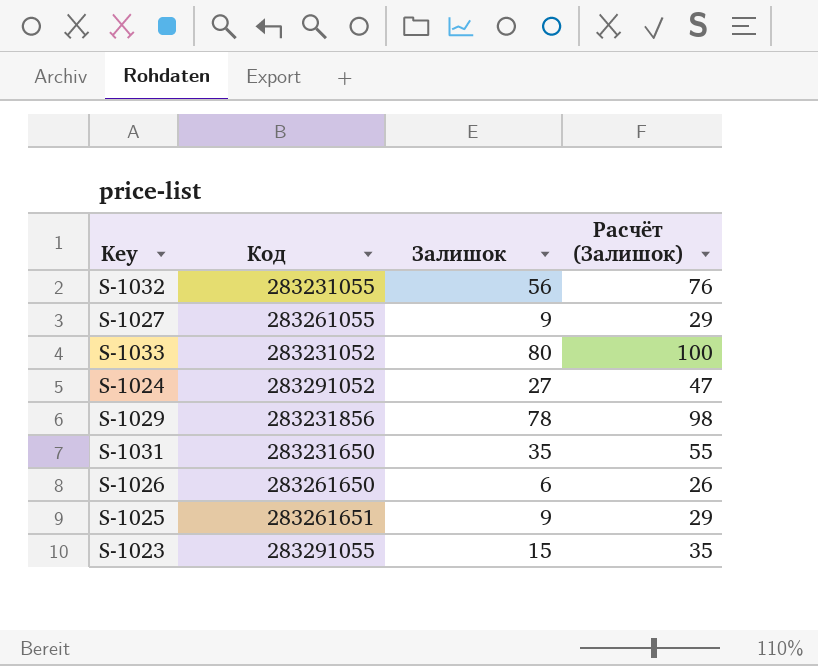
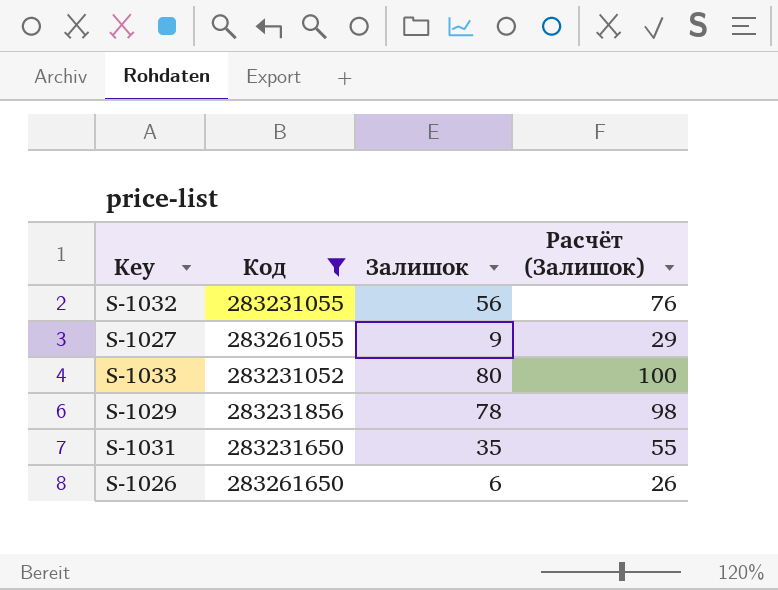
filter: none -> Код <= 283261650

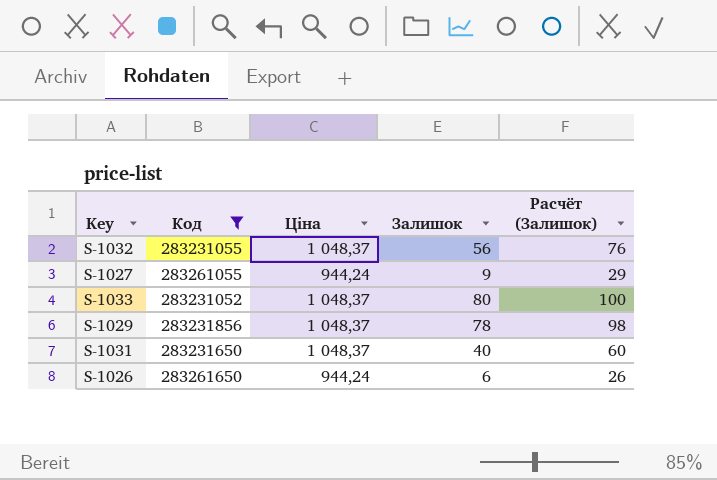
column Ціна | position: none -> 3
S-1031 | Залишок: 35 -> 40
S-1031 | Расчёт (Залишок): 55 -> 60

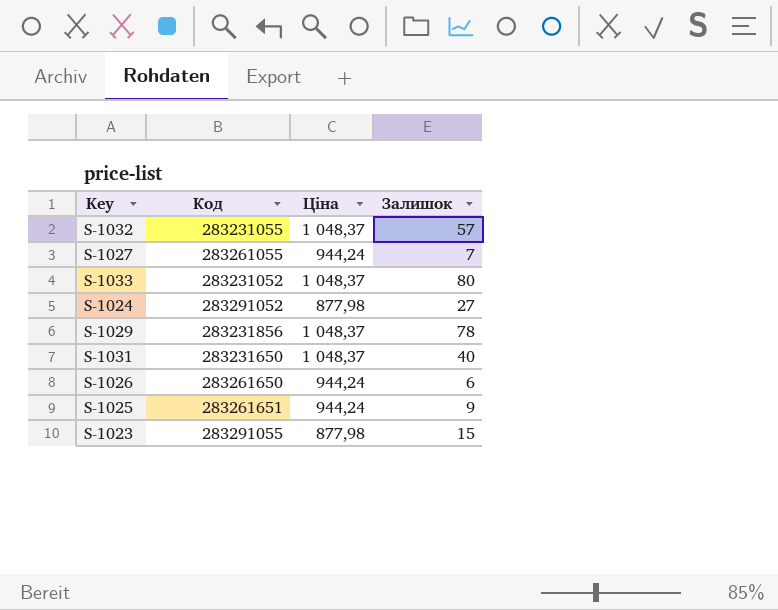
filter: Код <= 283261650 -> none
column Расчёт (Залишок) | formula: [Залишок] + 20 -> none
S-1032 | Залишок: 56 -> 57
S-1027 | Залишок: 9 -> 7

